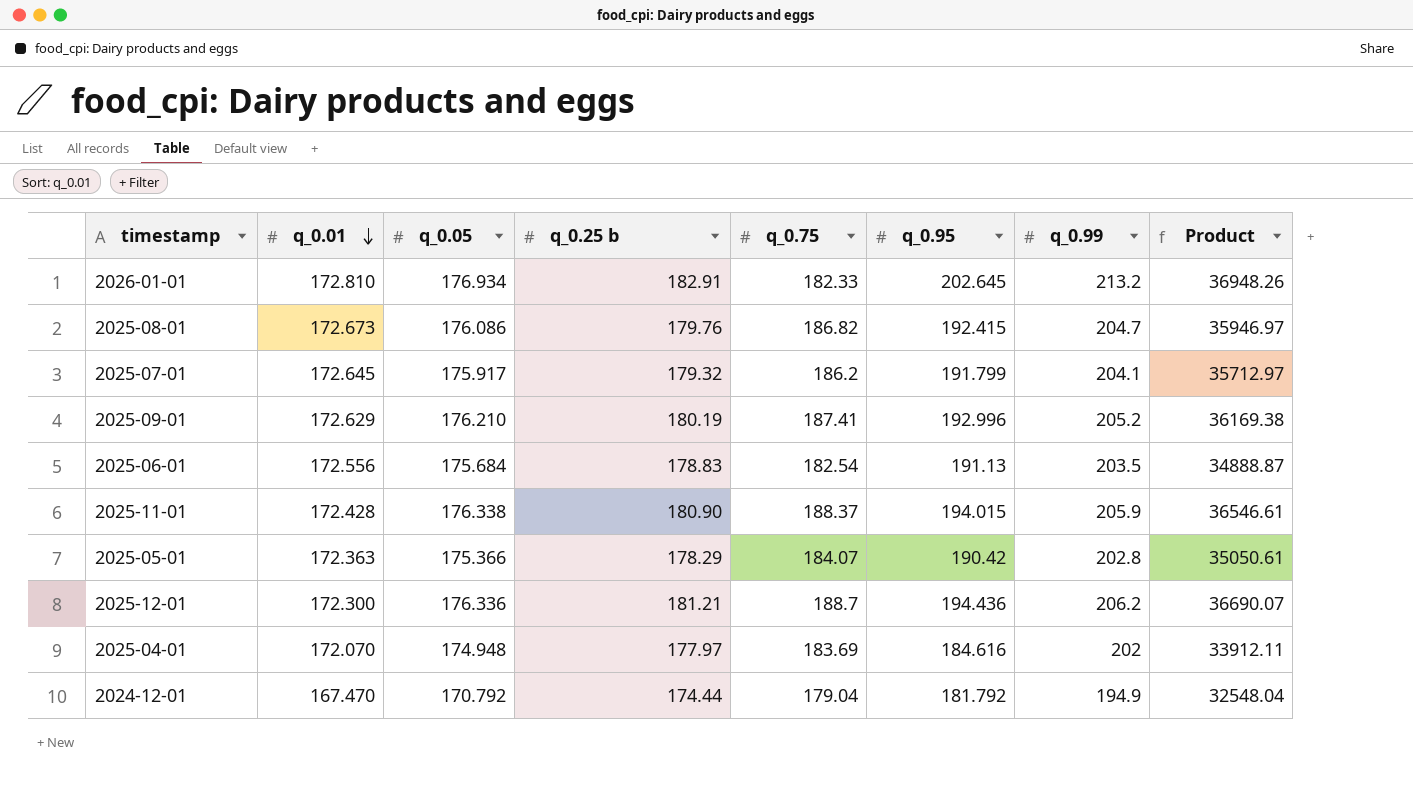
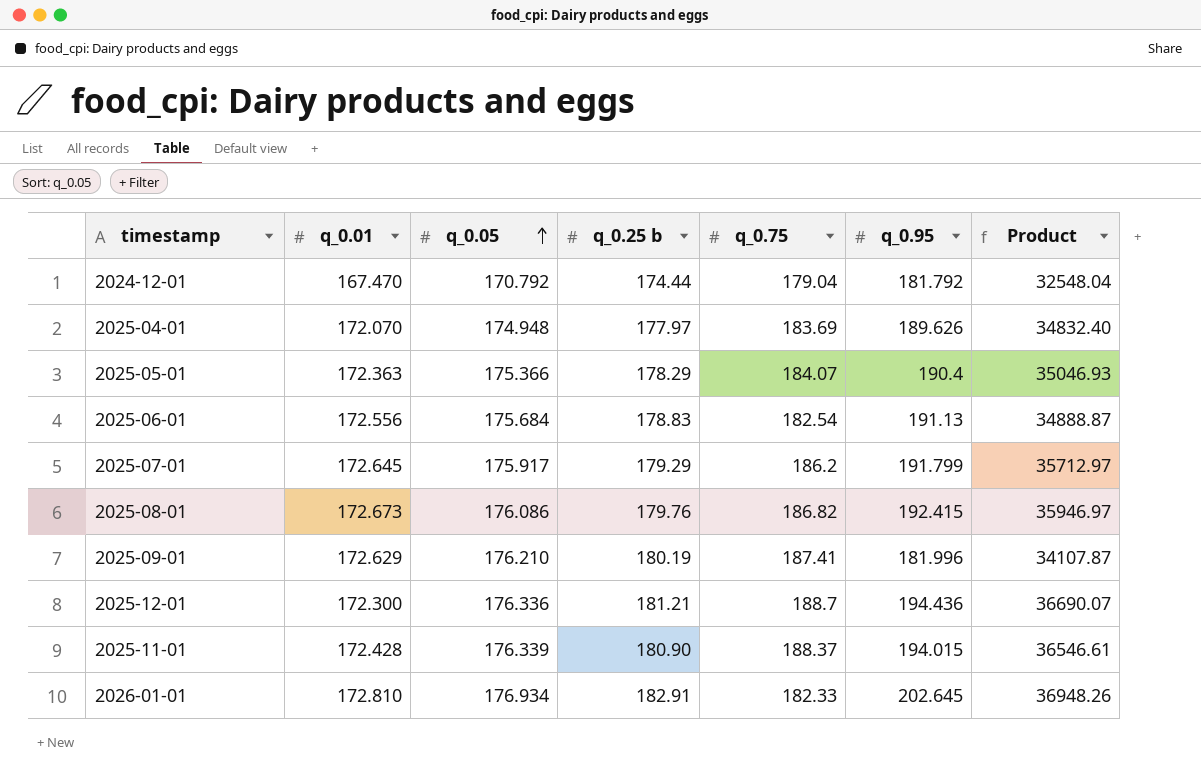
row order: q_0.01 descending -> q_0.05 ascending
column q_0.99 | position: 7 -> none
2025-04-01 | q_0.95: 184.616 -> 189.626
2025-04-01 | Product: 33912.11 -> 34832.40
2025-05-01 | q_0.95: 190.42 -> 190.4
2025-05-01 | Product: 35050.61 -> 35046.93
2025-07-01 | q_0.25 b: 179.32 -> 179.29
2025-09-01 | q_0.95: 192.996 -> 181.996
2025-09-01 | Product: 36169.38 -> 34107.87
2025-11-01 | q_0.05: 176.338 -> 176.339

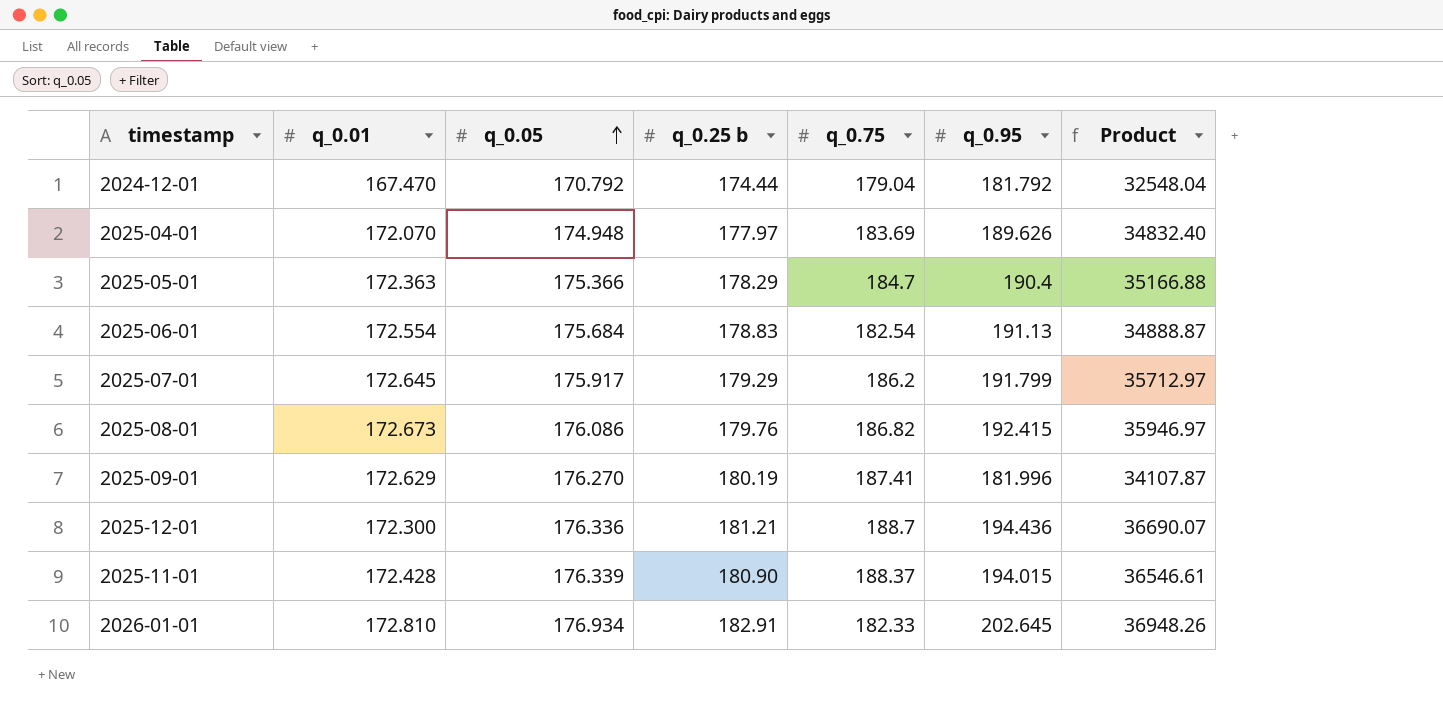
2025-05-01 | q_0.75: 184.07 -> 184.7
2025-05-01 | Product: 35046.93 -> 35166.88
2025-06-01 | q_0.01: 172.556 -> 172.554
2025-09-01 | q_0.05: 176.210 -> 176.270

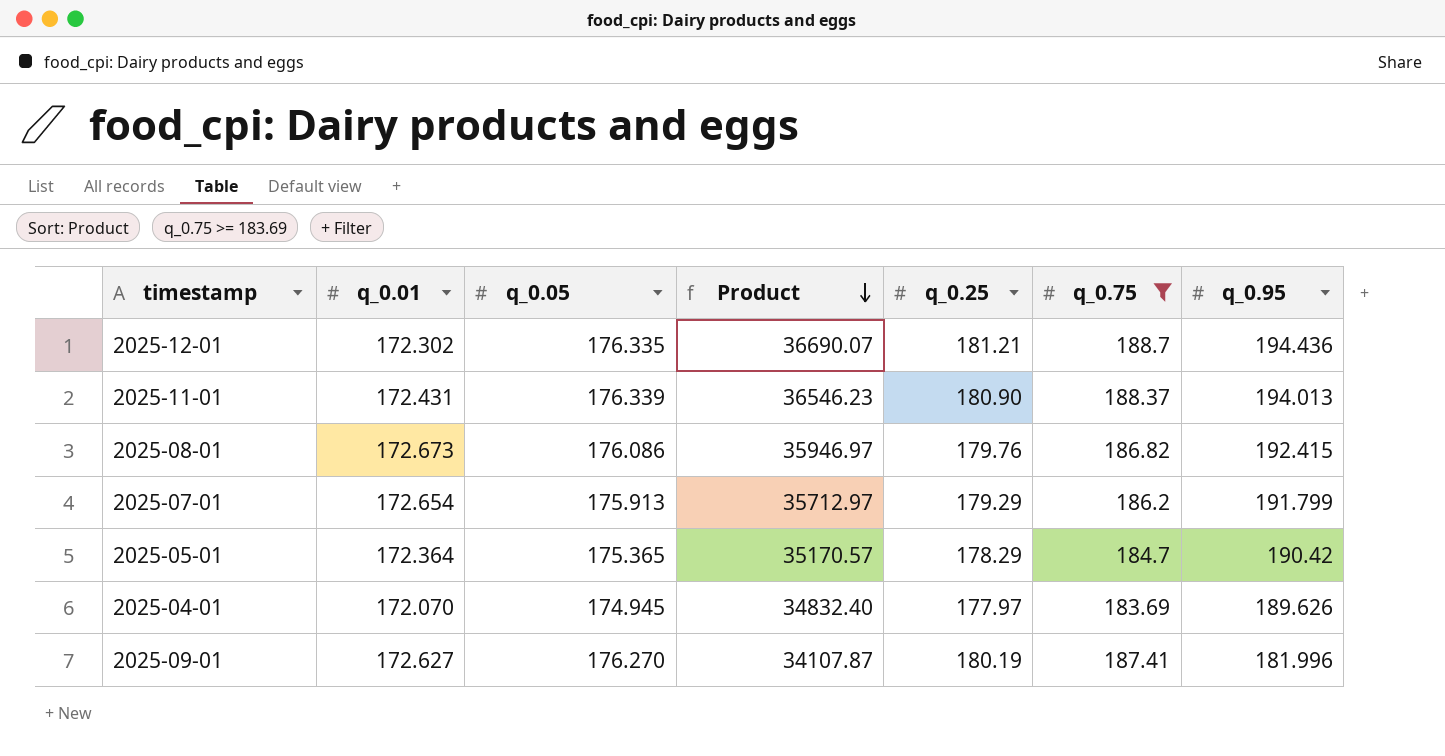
filter: none -> q_0.75 >= 183.69
row order: q_0.05 ascending -> Product descending
column Product | position: 7 -> 4
column name: q_0.25 b -> q_0.25
2025-12-01 | q_0.01: 172.300 -> 172.302
2025-12-01 | q_0.05: 176.336 -> 176.335
2025-11-01 | q_0.01: 172.428 -> 172.431
2025-11-01 | Product: 36546.61 -> 36546.23
2025-11-01 | q_0.95: 194.015 -> 194.013
2025-07-01 | q_0.01: 172.645 -> 172.654
2025-07-01 | q_0.05: 175.917 -> 175.913
2025-05-01 | q_0.01: 172.363 -> 172.364
2025-05-01 | q_0.05: 175.366 -> 175.365
2025-05-01 | Product: 35166.88 -> 35170.57
2025-05-01 | q_0.95: 190.4 -> 190.42
2025-04-01 | q_0.05: 174.948 -> 174.945
2025-09-01 | q_0.01: 172.629 -> 172.627

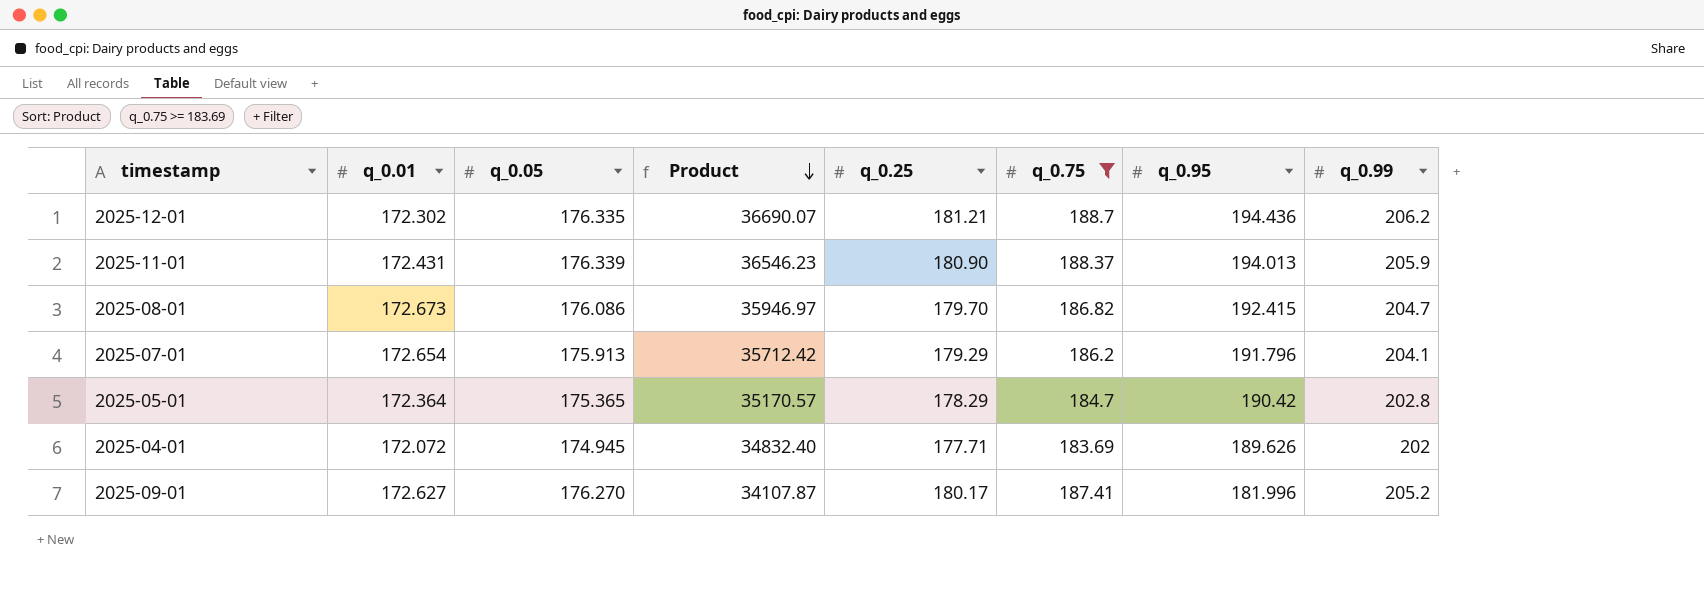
column q_0.99 | position: none -> 8
2025-08-01 | q_0.25: 179.76 -> 179.70
2025-07-01 | Product: 35712.97 -> 35712.42
2025-07-01 | q_0.95: 191.799 -> 191.796
2025-04-01 | q_0.01: 172.070 -> 172.072
2025-04-01 | q_0.25: 177.97 -> 177.71
2025-09-01 | q_0.25: 180.19 -> 180.17

